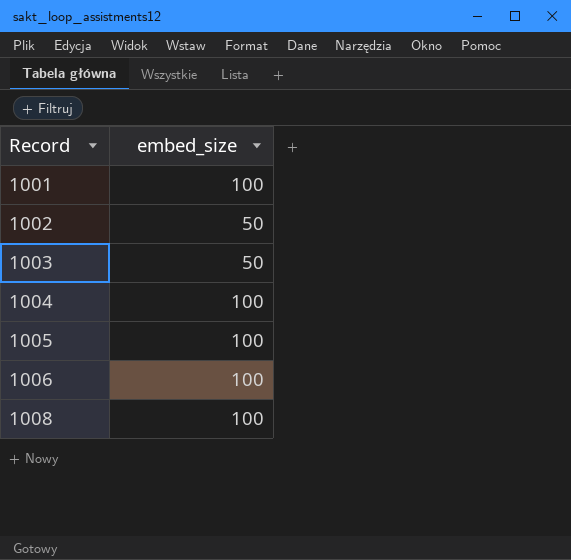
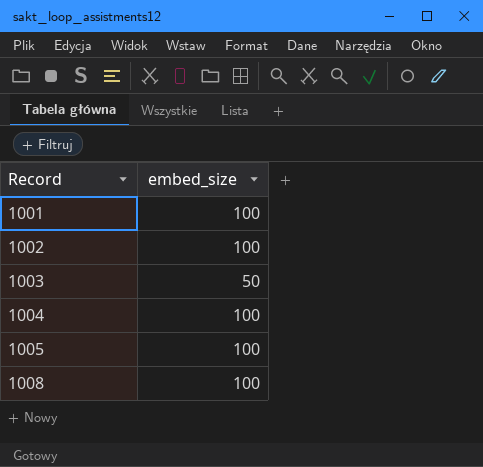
row 1006: 100 -> none
1002 | embed_size: 50 -> 100

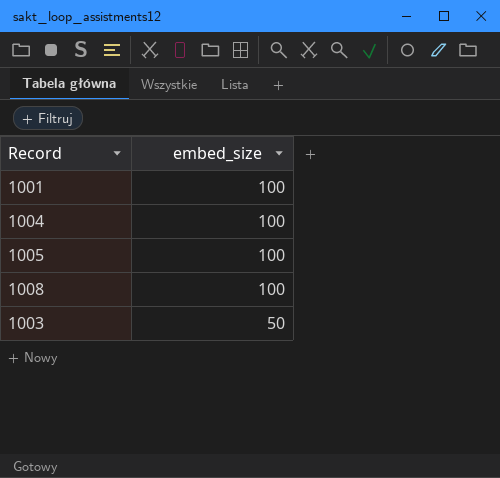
row order: Record ascending -> embed_size descending
row 1002: 100 -> none

